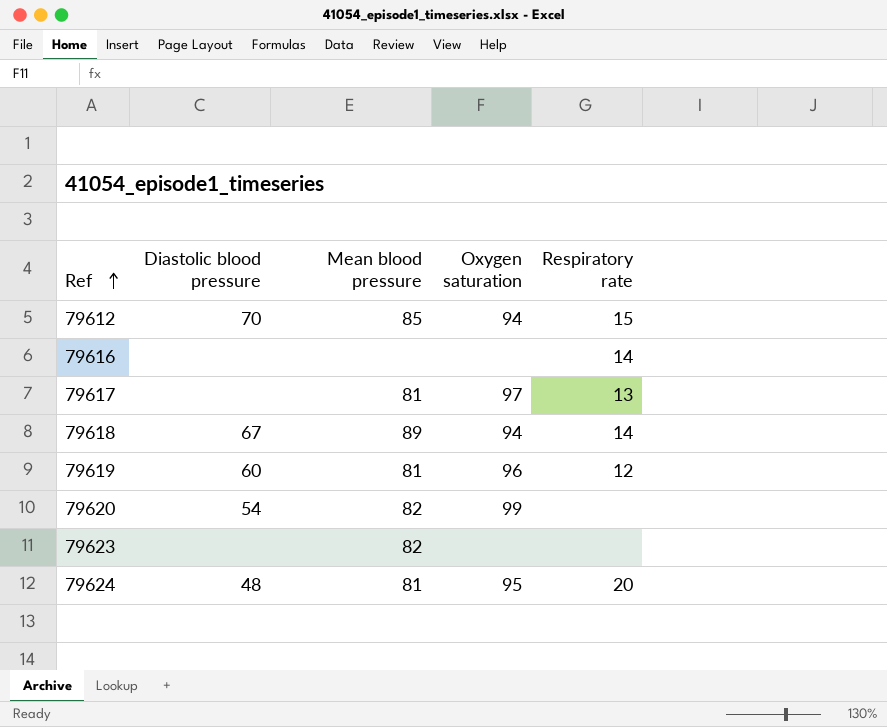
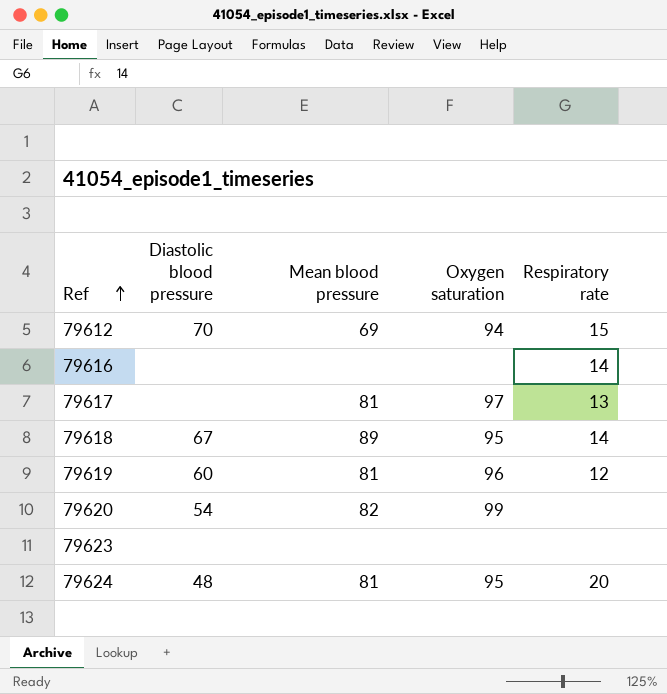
79612 | Mean blood pressure: 85 -> 69
79618 | Oxygen saturation: 94 -> 95
79623 | Mean blood pressure: 82 -> none

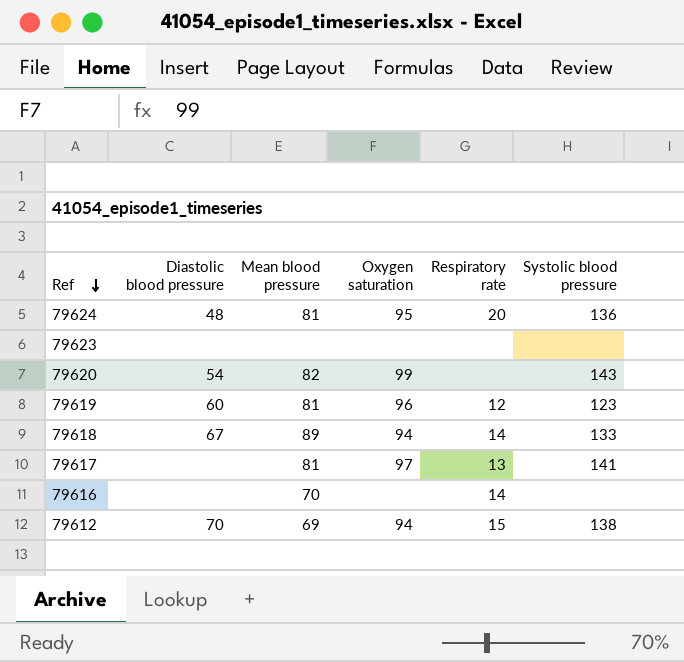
row order: Ref ascending -> Ref descending
column Systolic blood pressure | position: none -> 6
79618 | Oxygen saturation: 95 -> 94
79616 | Mean blood pressure: none -> 70

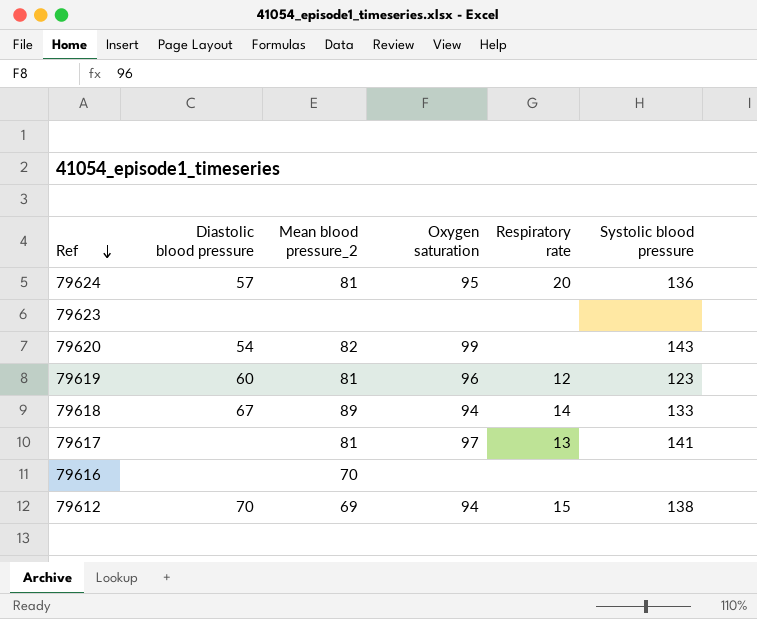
column name: Mean blood pressure -> Mean blood pressure_2
79624 | Diastolic blood pressure: 48 -> 57
79616 | Respiratory rate: 14 -> none

